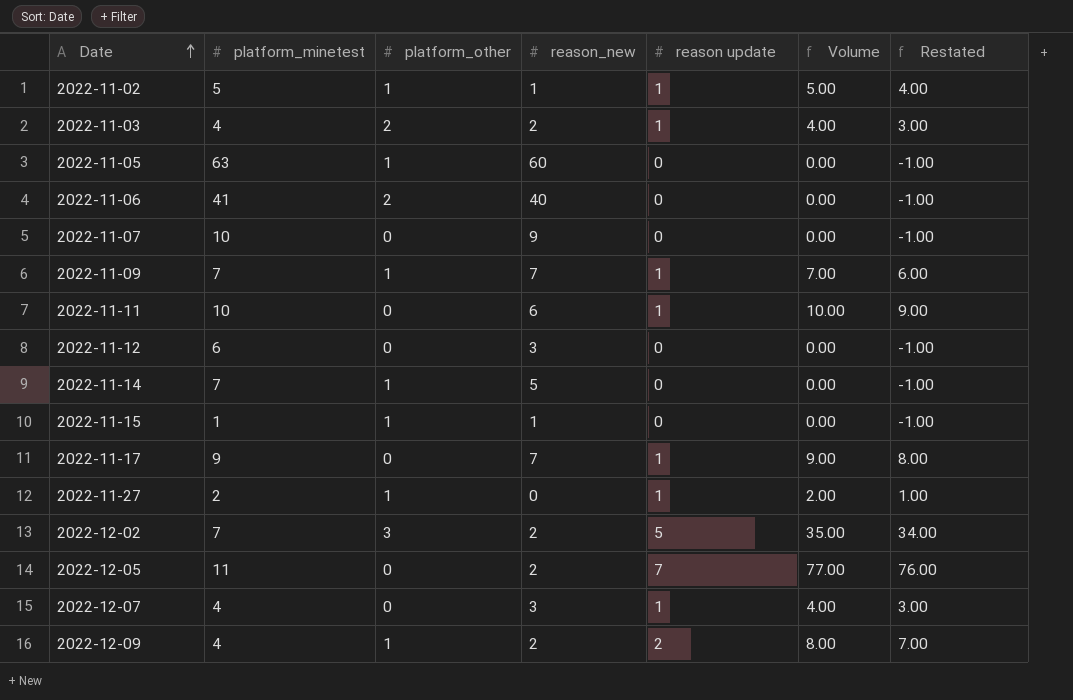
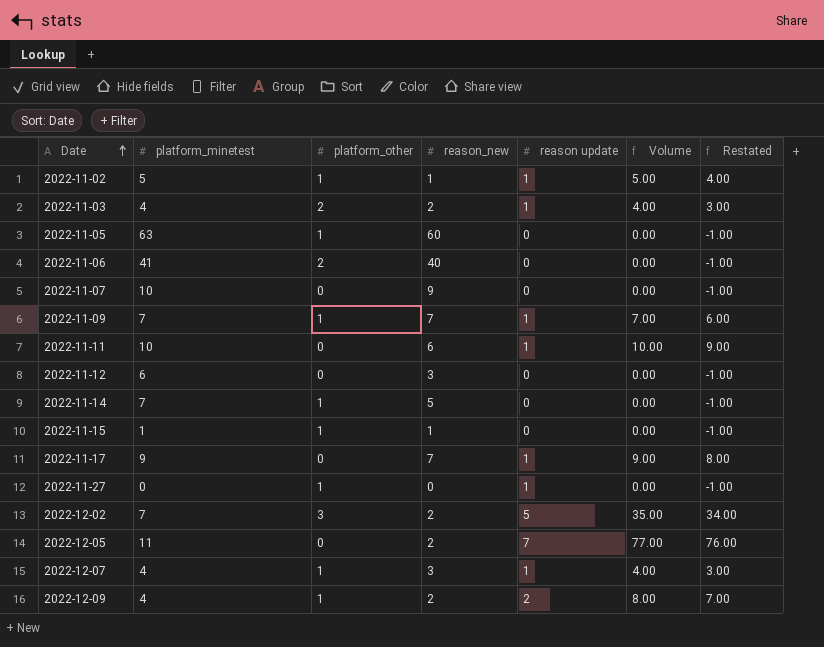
2022-11-27 | platform_minetest: 2 -> 0
2022-11-27 | Volume: 2.00 -> 0.00
2022-11-27 | Restated: 1.00 -> -1.00
2022-12-07 | platform_other: 0 -> 1

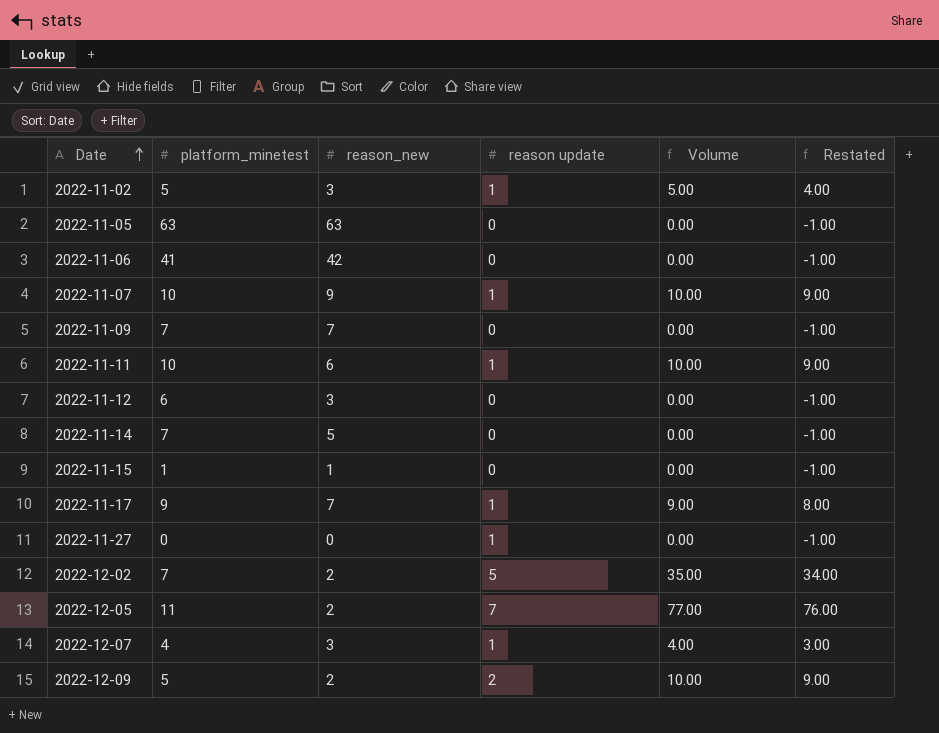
column platform_other | position: 3 -> none
row 2022-11-03: 4 | 2 | 2 | 1 | 4.00 | 3.00 -> none
2022-11-02 | reason_new: 1 -> 3
2022-11-05 | reason_new: 60 -> 63
2022-11-06 | reason_new: 40 -> 42
2022-11-07 | reason update: 0 -> 1
2022-11-07 | Volume: 0.00 -> 10.00
2022-11-07 | Restated: -1.00 -> 9.00
2022-11-09 | reason update: 1 -> 0
2022-11-09 | Volume: 7.00 -> 0.00
2022-11-09 | Restated: 6.00 -> -1.00
2022-12-09 | platform_minetest: 4 -> 5
2022-12-09 | Volume: 8.00 -> 10.00
2022-12-09 | Restated: 7.00 -> 9.00

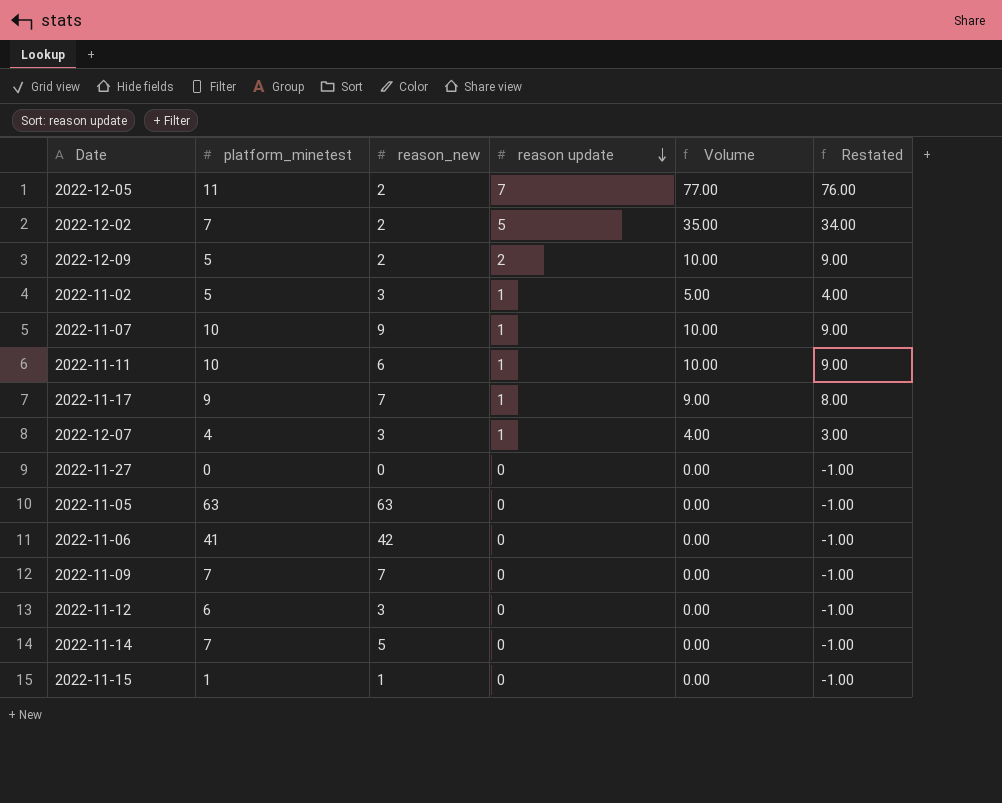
row order: Date ascending -> reason update descending
2022-11-27 | reason update: 1 -> 0

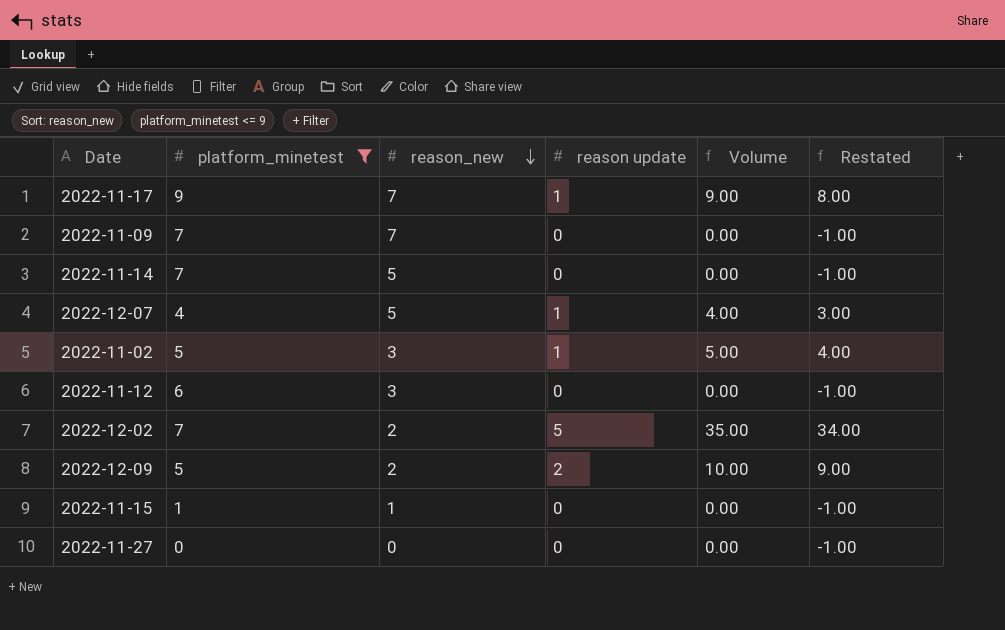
filter: none -> platform_minetest <= 9
row order: reason update descending -> reason_new descending
2022-12-07 | reason_new: 3 -> 5

